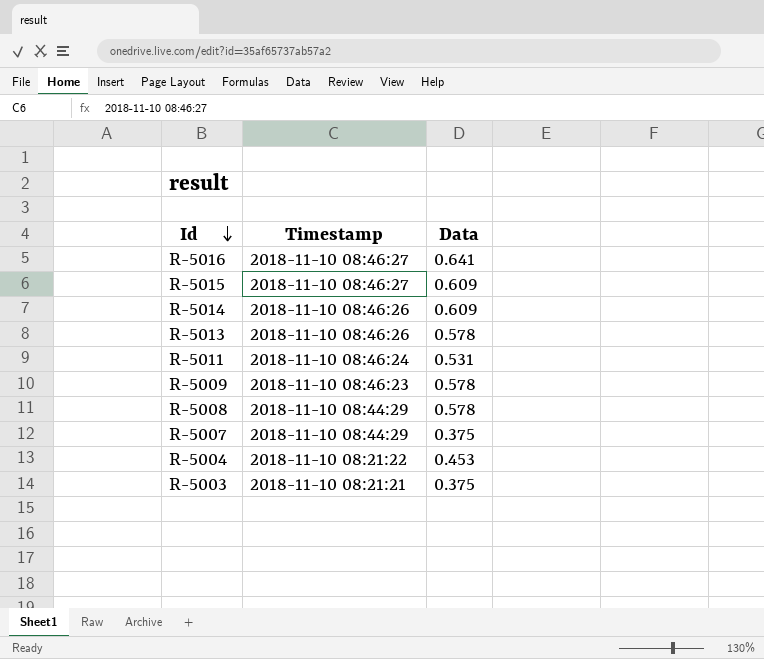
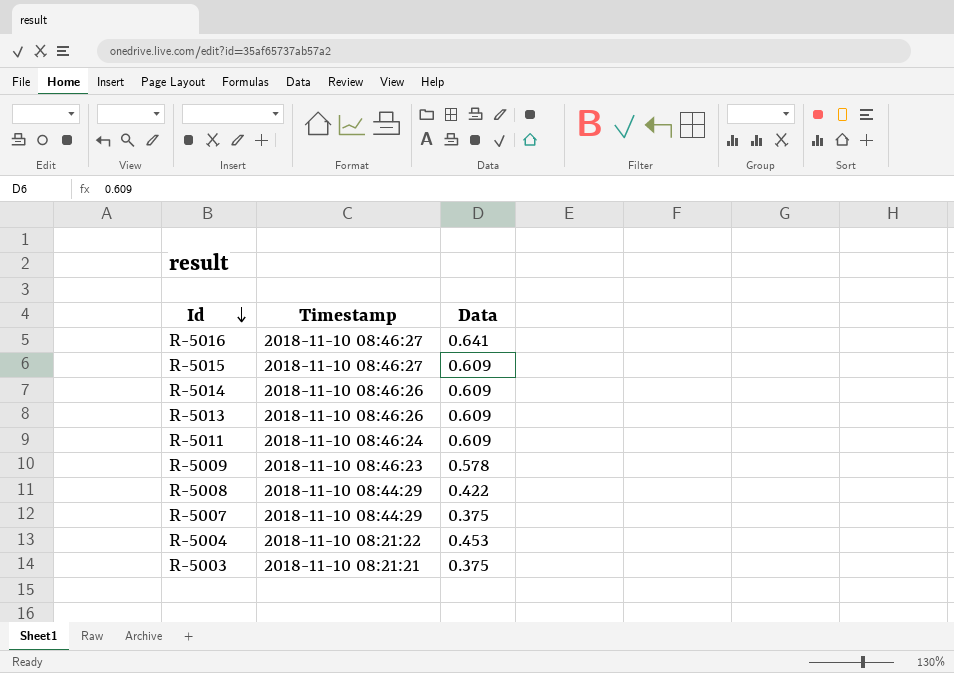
R-5013 | Data: 0.578 -> 0.609
R-5011 | Data: 0.531 -> 0.609
R-5008 | Data: 0.578 -> 0.422

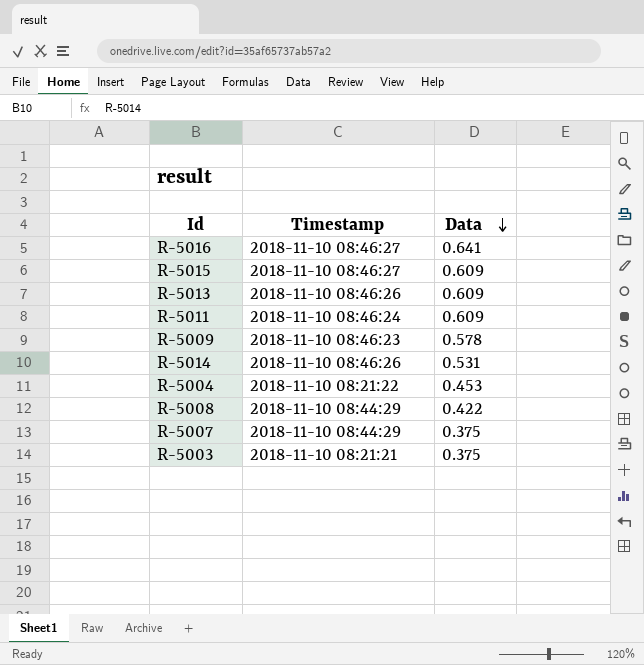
row order: Id descending -> Data descending
R-5014 | Data: 0.609 -> 0.531

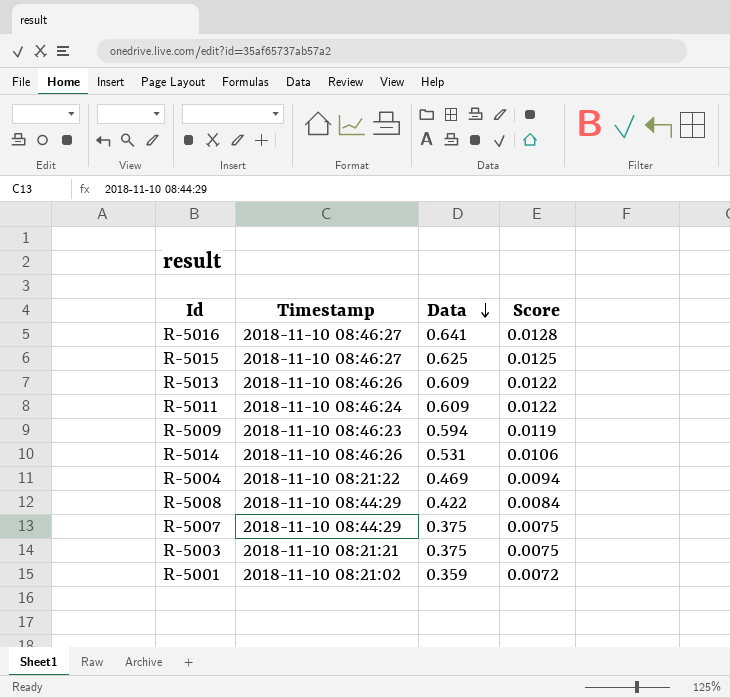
column Score | formula: none -> [Data] * 0.02
R-5015 | Data: 0.609 -> 0.625
R-5009 | Data: 0.578 -> 0.594
R-5004 | Data: 0.453 -> 0.469
row R-5001: none -> 2018-11-10 08:21:02 | 0.359 | 0.0072

